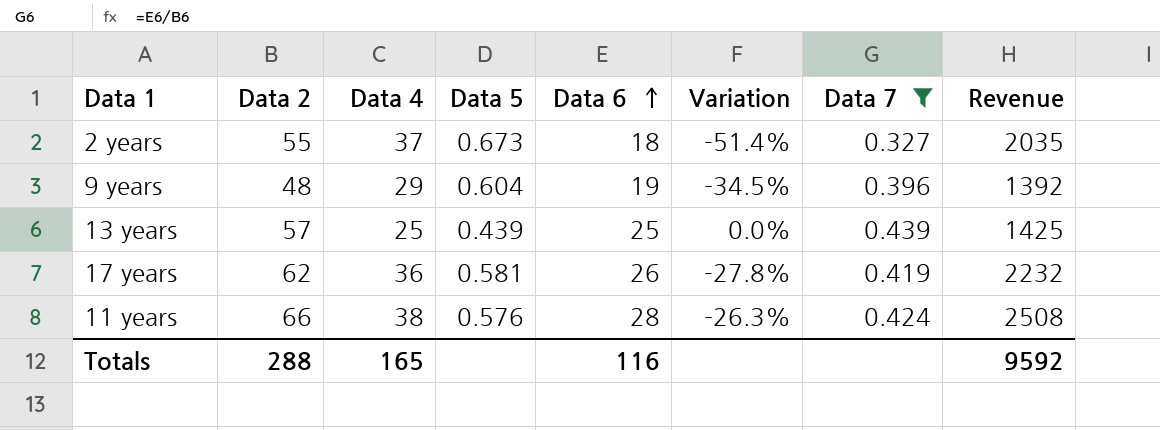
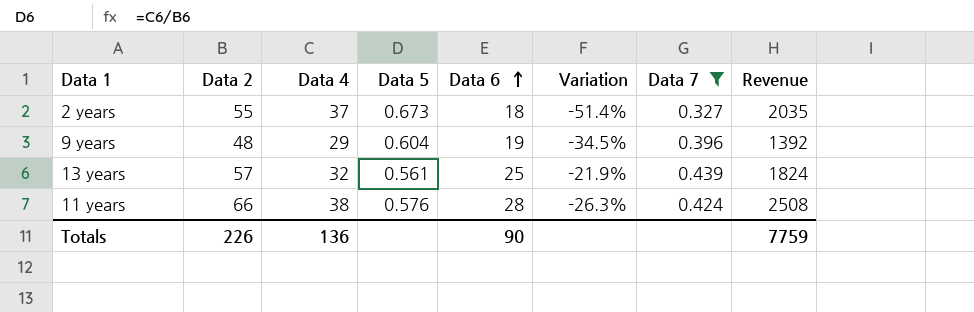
row 17 years: 62 | 36 | 0.581 | 26 | -27.8% | 0.419 | 2232 -> none
13 years | Data 4: 25 -> 32
13 years | Data 5: 0.439 -> 0.561
13 years | Variation: 0.0% -> -21.9%
13 years | Revenue: 1425 -> 1824
Totals | Data 2: 288 -> 226
Totals | Data 4: 165 -> 136
Totals | Data 6: 116 -> 90
Totals | Revenue: 9592 -> 7759

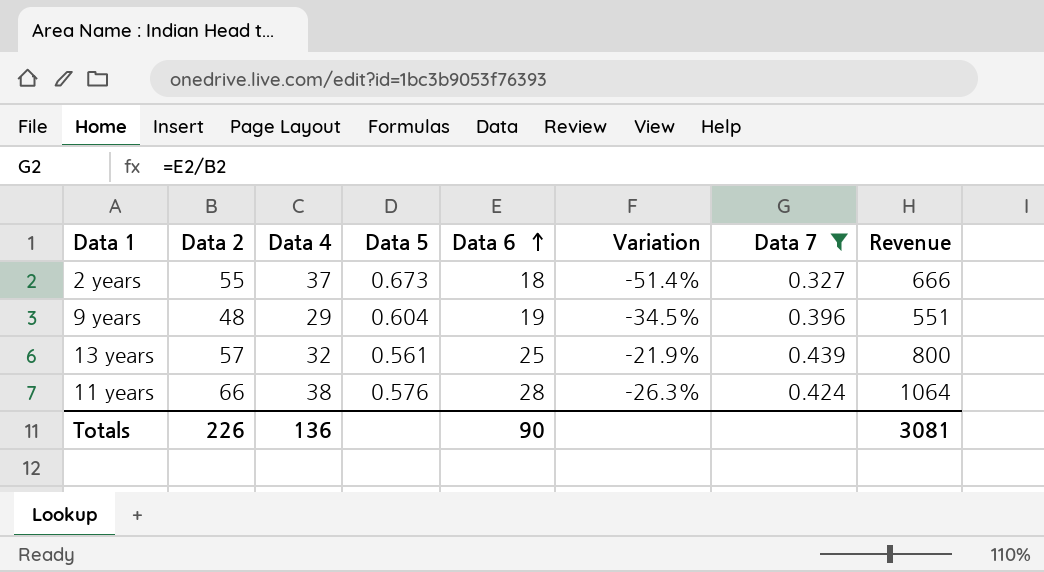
column Revenue | formula: [Data 2] * [Data 4] -> [Data 4] * [Data 6]
Totals | Revenue: 7759 -> 3081

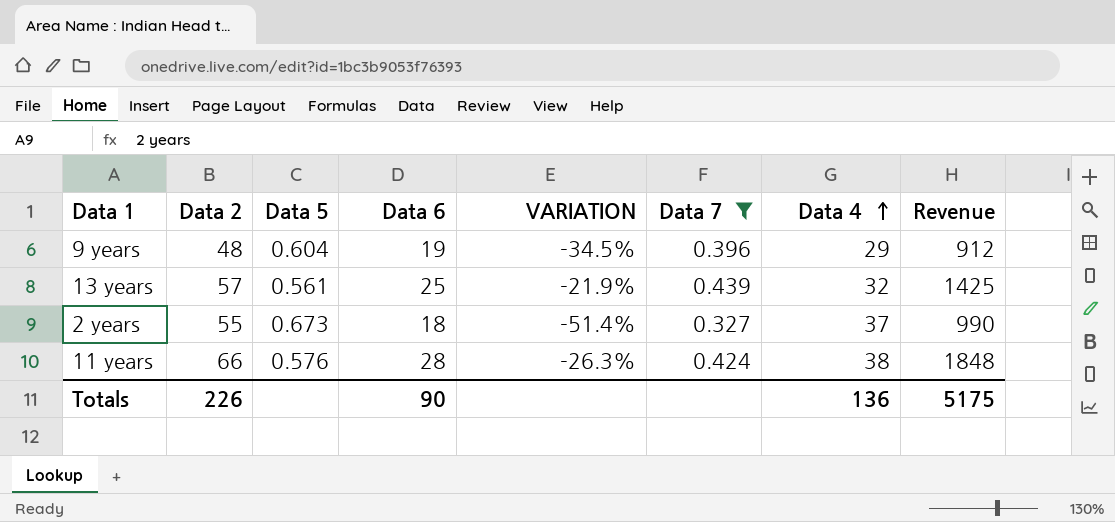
row order: Data 6 ascending -> Data 4 ascending
column name: Variation -> VARIATION
column Data 4 | position: 3 -> 7
column Revenue | formula: [Data 4] * [Data 6] -> [Data 2] * [Data 6]
Totals | Revenue: 3081 -> 5175

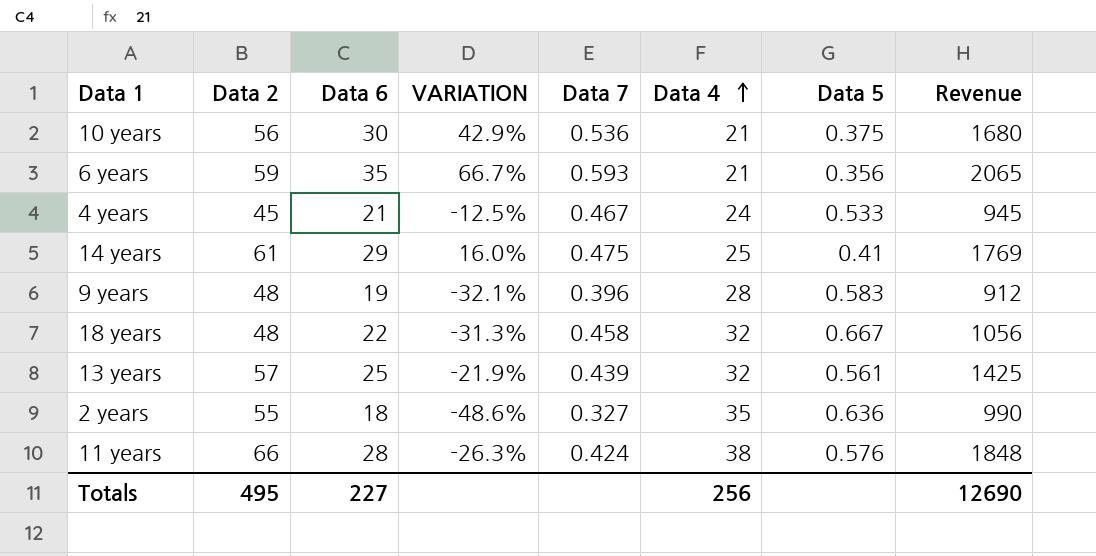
filter: Data 7 <= 0.439 -> none
column Data 5 | position: 3 -> 7
9 years | VARIATION: -34.5% -> -32.1%
9 years | Data 4: 29 -> 28
9 years | Data 5: 0.604 -> 0.583
2 years | VARIATION: -51.4% -> -48.6%
2 years | Data 4: 37 -> 35
2 years | Data 5: 0.673 -> 0.636
Totals | Data 2: 226 -> 495
Totals | Data 6: 90 -> 227
Totals | Data 4: 136 -> 256
Totals | Revenue: 5175 -> 12690

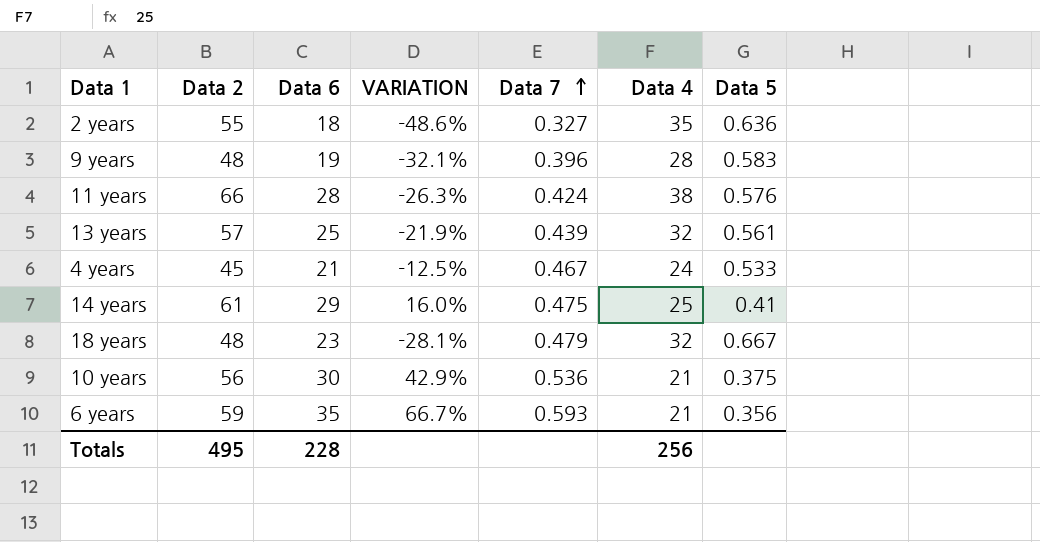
row order: Data 4 ascending -> Data 7 ascending
column Revenue | formula: [Data 2] * [Data 6] -> none
18 years | Data 6: 22 -> 23
18 years | VARIATION: -31.3% -> -28.1%
18 years | Data 7: 0.458 -> 0.479
Totals | Data 6: 227 -> 228

